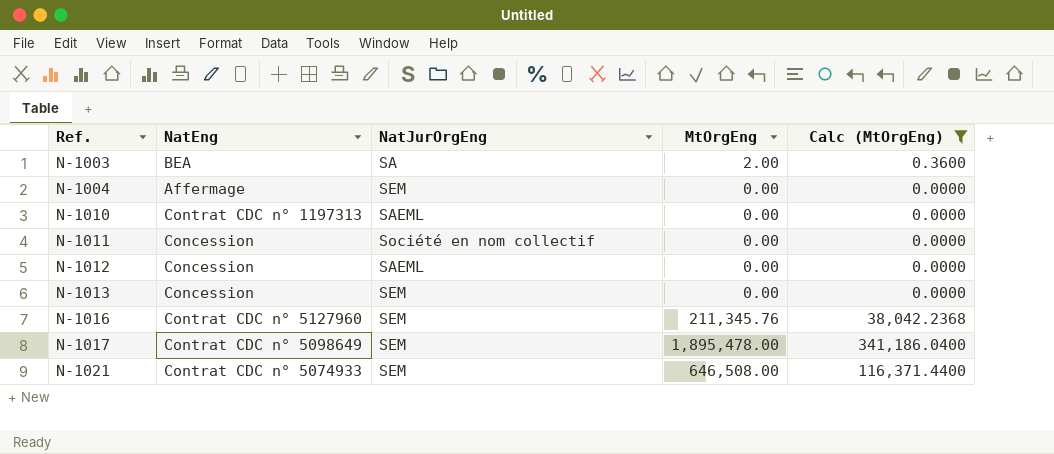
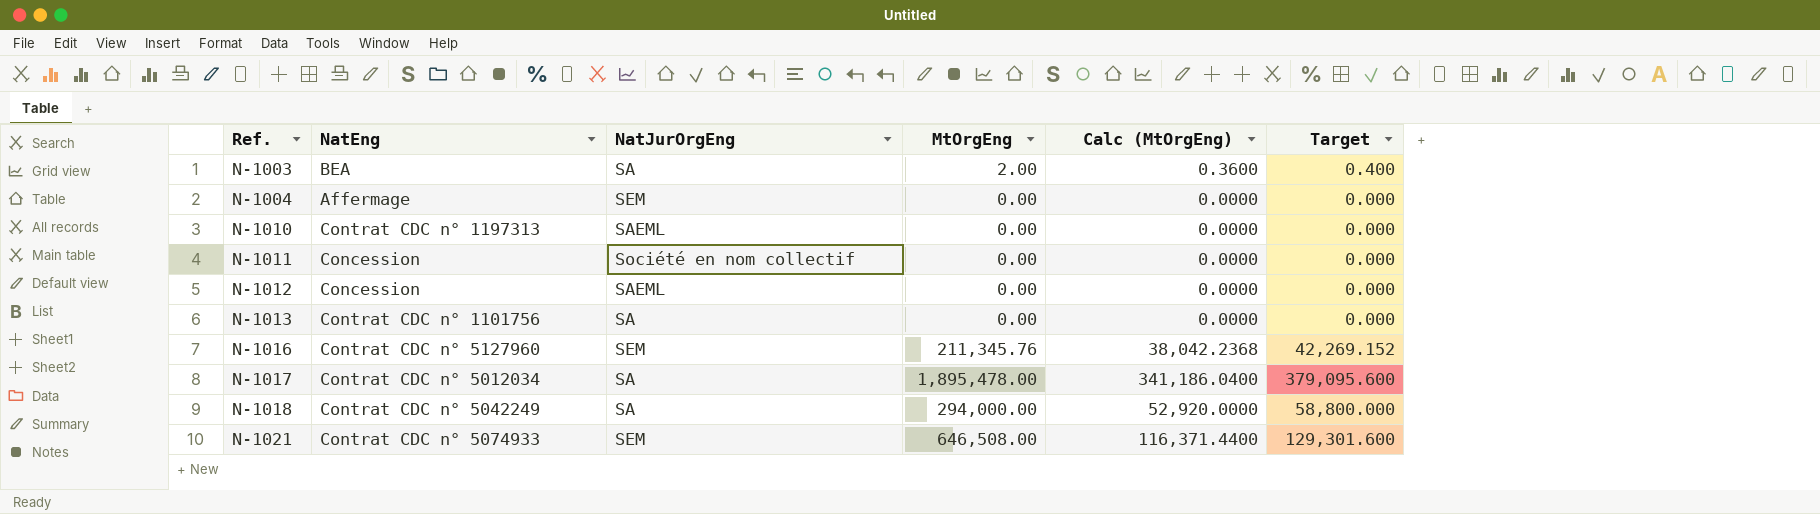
filter: Calc (MtOrgEng) != 52,920.0000 -> none
column Target | formula: none -> [MtOrgEng] * 0.2
N-1013 | NatEng: Concession -> Contrat CDC n° 1101756
N-1013 | NatJurOrgEng: SEM -> SA
N-1017 | NatEng: Contrat CDC n° 5098649 -> Contrat CDC n° 5012034
N-1017 | NatJurOrgEng: SEM -> SA

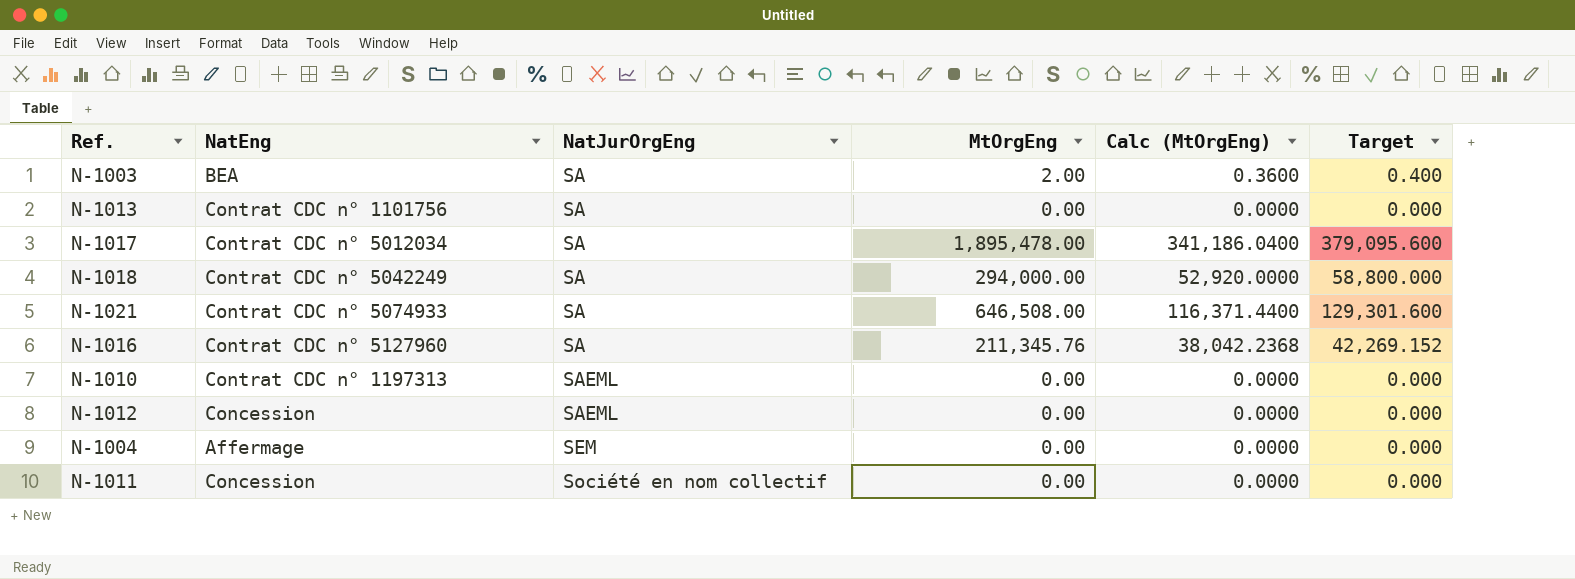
row order: Ref. ascending -> NatJurOrgEng ascending
N-1021 | NatJurOrgEng: SEM -> SA
N-1016 | NatJurOrgEng: SEM -> SA

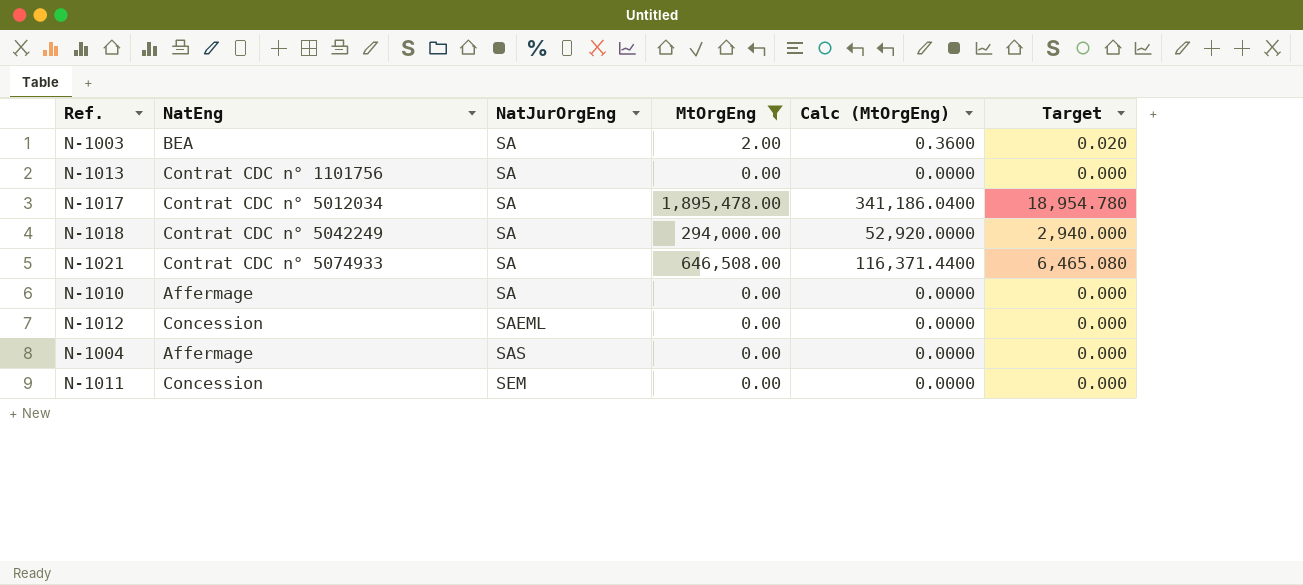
filter: none -> MtOrgEng != 211,345.76
column Target | formula: [MtOrgEng] * 0.2 -> [MtOrgEng] * 0.01
N-1010 | NatEng: Contrat CDC n° 1197313 -> Affermage
N-1010 | NatJurOrgEng: SAEML -> SA
N-1004 | NatJurOrgEng: SEM -> SAS
N-1011 | NatJurOrgEng: Société en nom collectif -> SEM

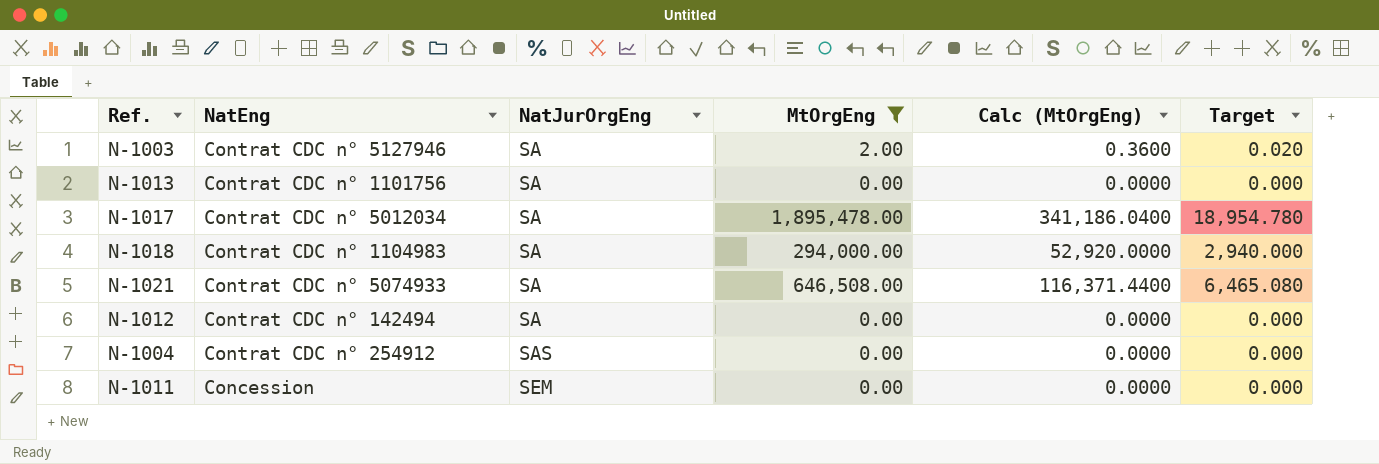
row N-1010: Affermage | SA | 0.00 | 0.0000 | 0.000 -> none
N-1003 | NatEng: BEA -> Contrat CDC n° 5127946
N-1018 | NatEng: Contrat CDC n° 5042249 -> Contrat CDC n° 1104983
N-1012 | NatEng: Concession -> Contrat CDC n° 142494
N-1012 | NatJurOrgEng: SAEML -> SA
N-1004 | NatEng: Affermage -> Contrat CDC n° 254912

